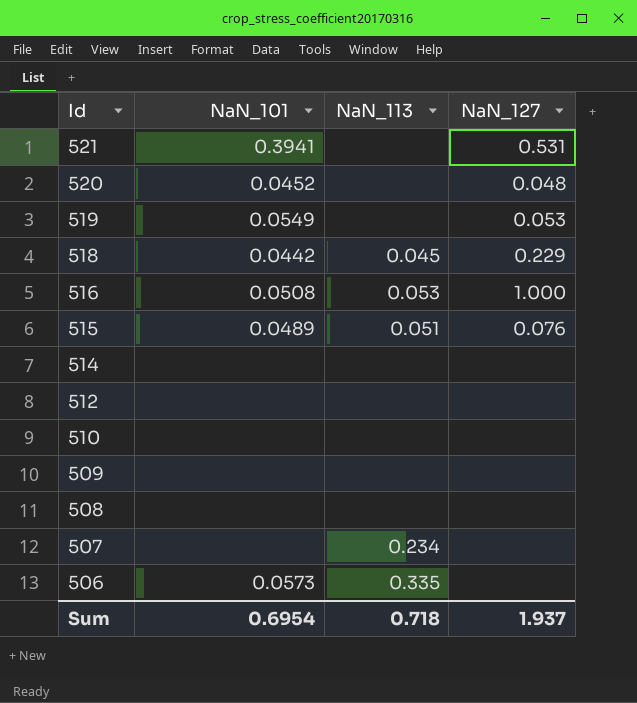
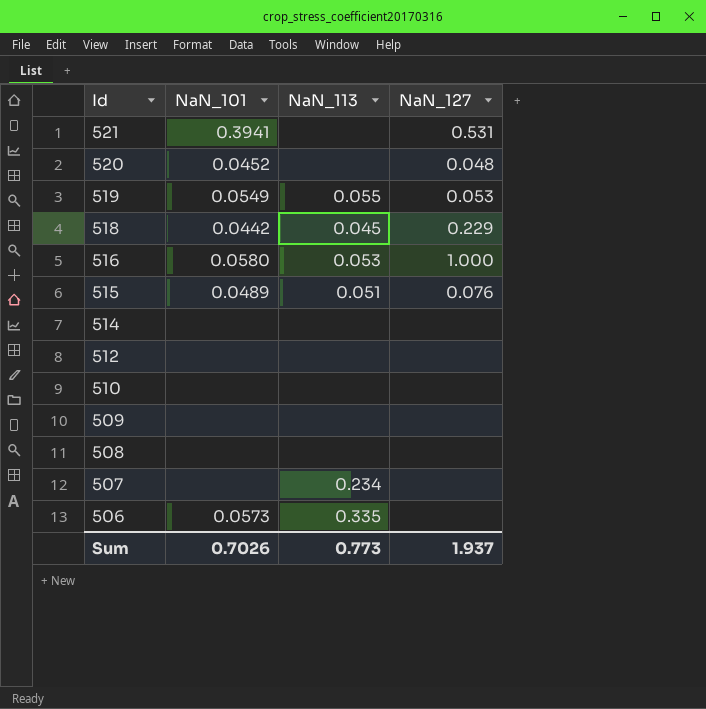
519 | NaN_113: none -> 0.055
516 | NaN_101: 0.0508 -> 0.0580
Sum | NaN_101: 0.6954 -> 0.7026
Sum | NaN_113: 0.718 -> 0.773

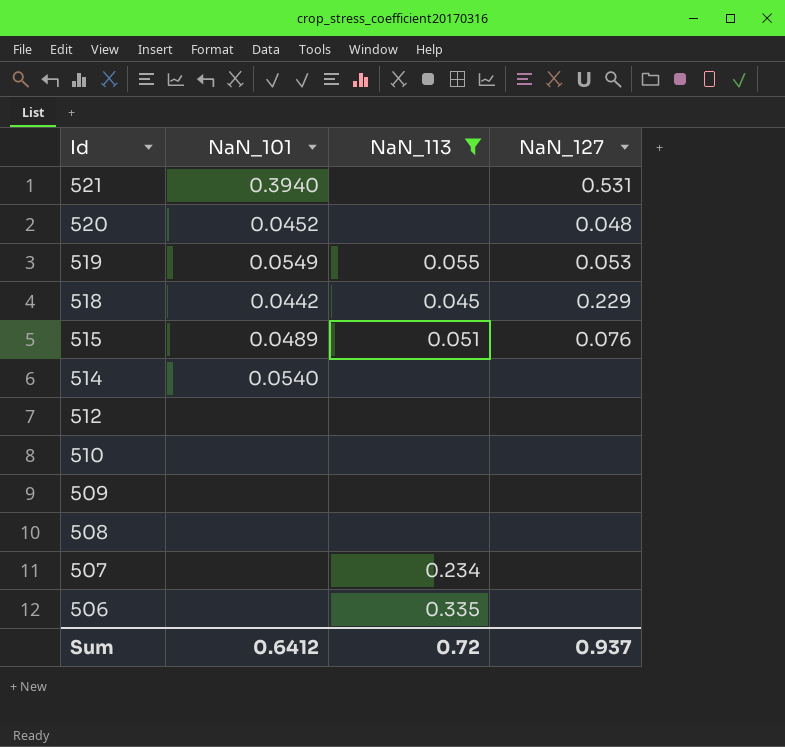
filter: none -> NaN_113 != 0.053
521 | NaN_101: 0.3941 -> 0.3940
514 | NaN_101: none -> 0.0540
506 | NaN_101: 0.0573 -> none
Sum | NaN_101: 0.7026 -> 0.6412
Sum | NaN_113: 0.773 -> 0.72
Sum | NaN_127: 1.937 -> 0.937

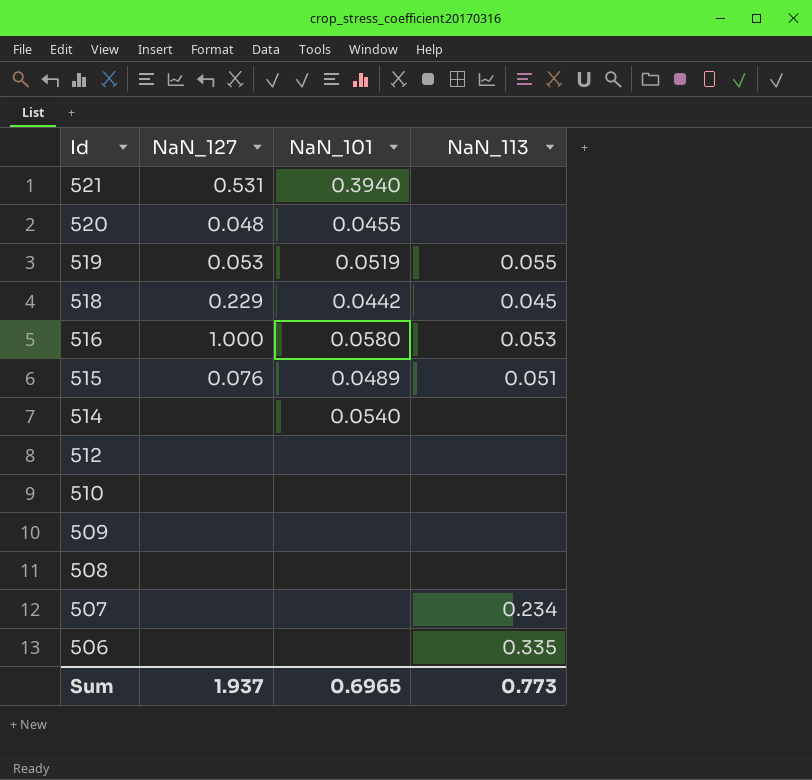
filter: NaN_113 != 0.053 -> none
column NaN_127 | position: 4 -> 2
520 | NaN_101: 0.0452 -> 0.0455
519 | NaN_101: 0.0549 -> 0.0519
Sum | NaN_127: 0.937 -> 1.937
Sum | NaN_101: 0.6412 -> 0.6965
Sum | NaN_113: 0.72 -> 0.773

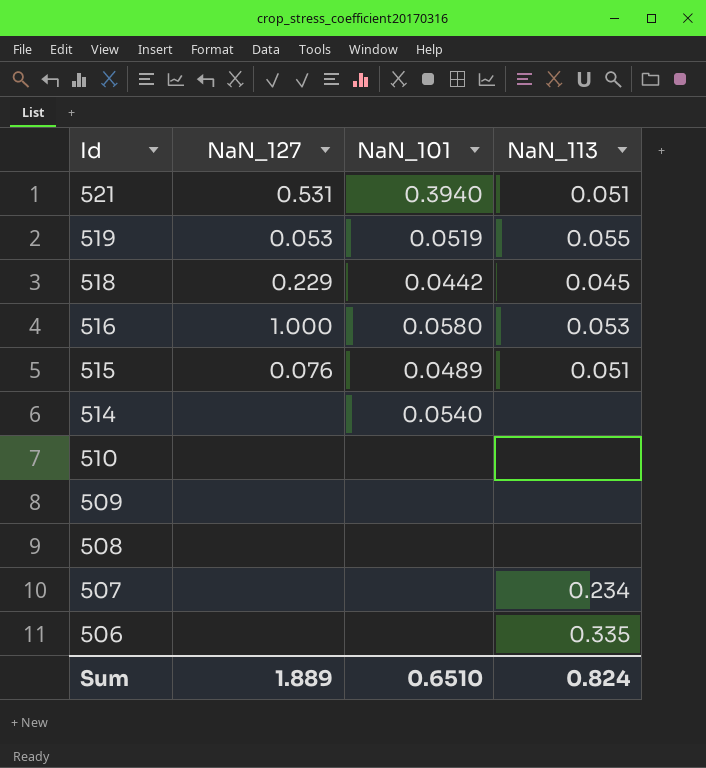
row 520: 0.048 | 0.0455 | none -> none
row 512: none | none | none -> none
521 | NaN_113: none -> 0.051
Sum | NaN_127: 1.937 -> 1.889
Sum | NaN_101: 0.6965 -> 0.6510
Sum | NaN_113: 0.773 -> 0.824

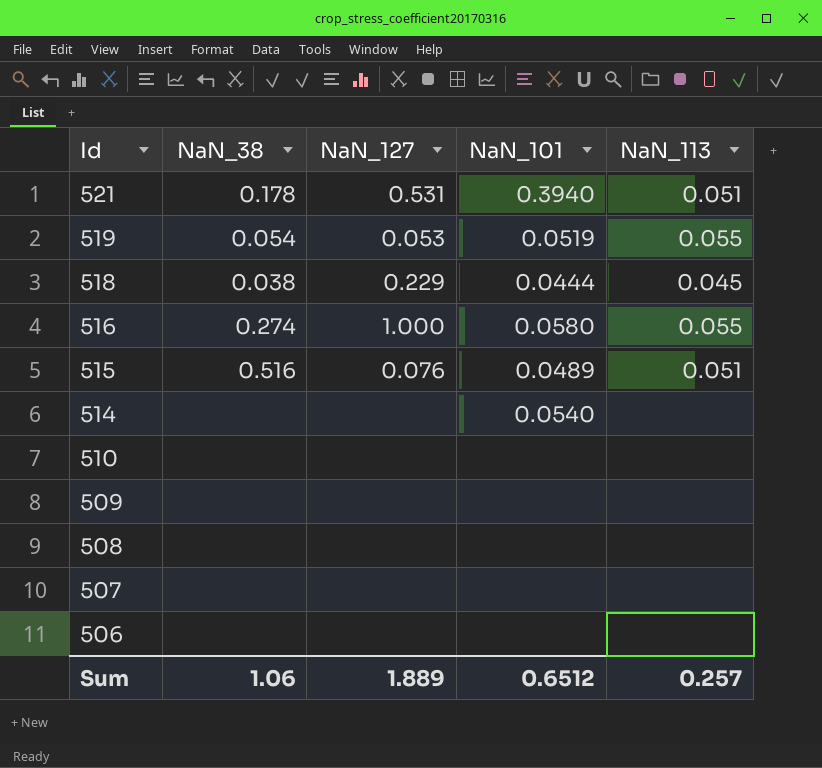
column NaN_38 | position: none -> 2
518 | NaN_101: 0.0442 -> 0.0444
516 | NaN_113: 0.053 -> 0.055
507 | NaN_113: 0.234 -> none
506 | NaN_113: 0.335 -> none
Sum | NaN_101: 0.6510 -> 0.6512
Sum | NaN_113: 0.824 -> 0.257

